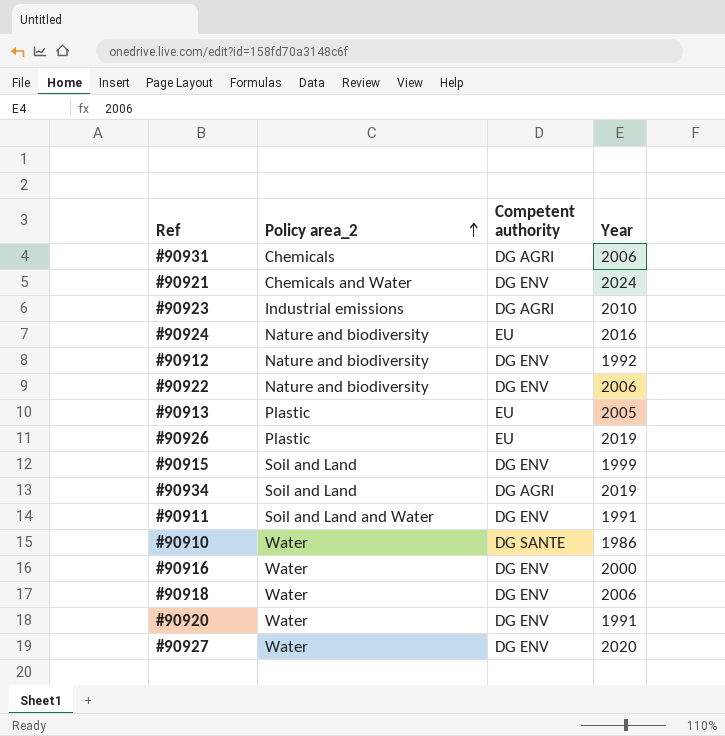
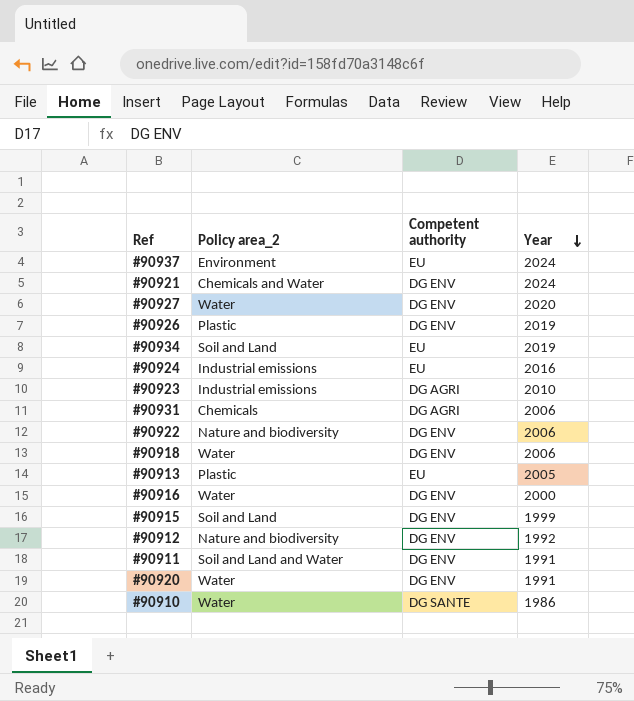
row order: Policy area_2 ascending -> Year descending
row #90937: none -> Environment | EU | 2024
#90926 | Competent authority: EU -> DG ENV
#90934 | Competent authority: DG AGRI -> EU
#90924 | Policy area_2: Nature and biodiversity -> Industrial emissions

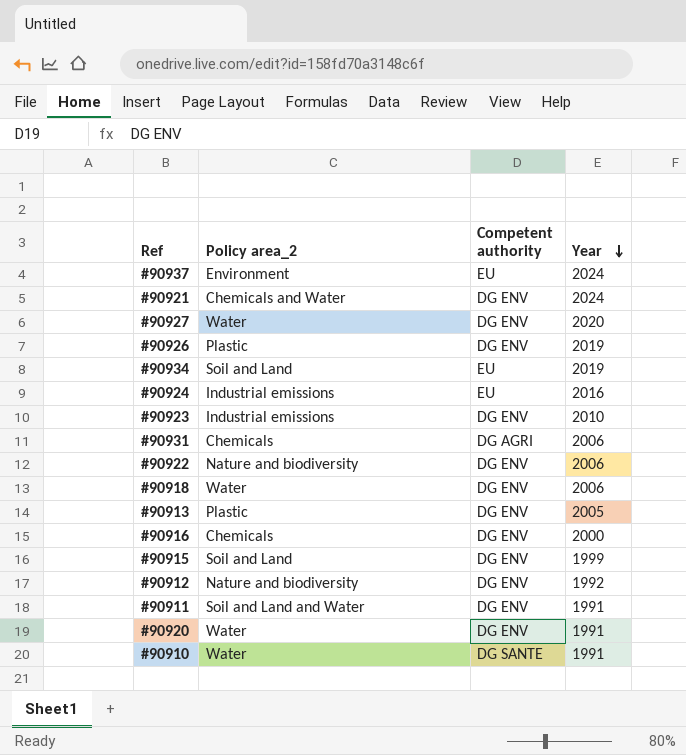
#90923 | Competent authority: DG AGRI -> DG ENV
#90913 | Competent authority: EU -> DG ENV
#90916 | Policy area_2: Water -> Chemicals
#90910 | Year: 1986 -> 1991

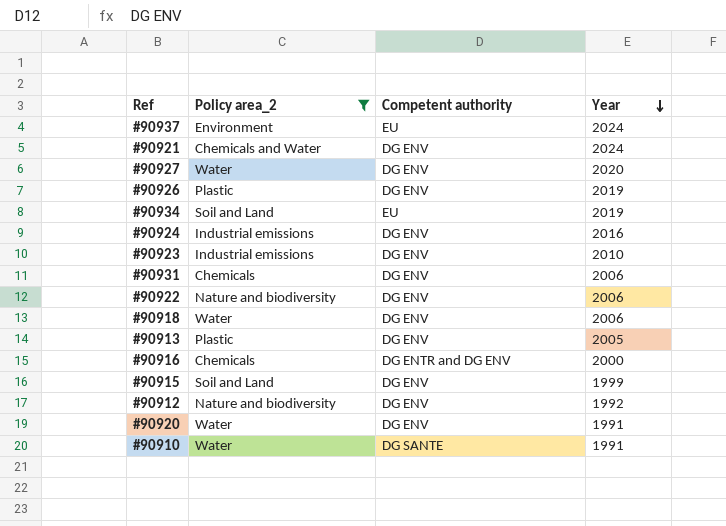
filter: none -> Policy area_2 != Soil and Land and Water
#90924 | Competent authority: EU -> DG ENV
#90931 | Competent authority: DG AGRI -> DG ENV
#90916 | Competent authority: DG ENV -> DG ENTR and DG ENV

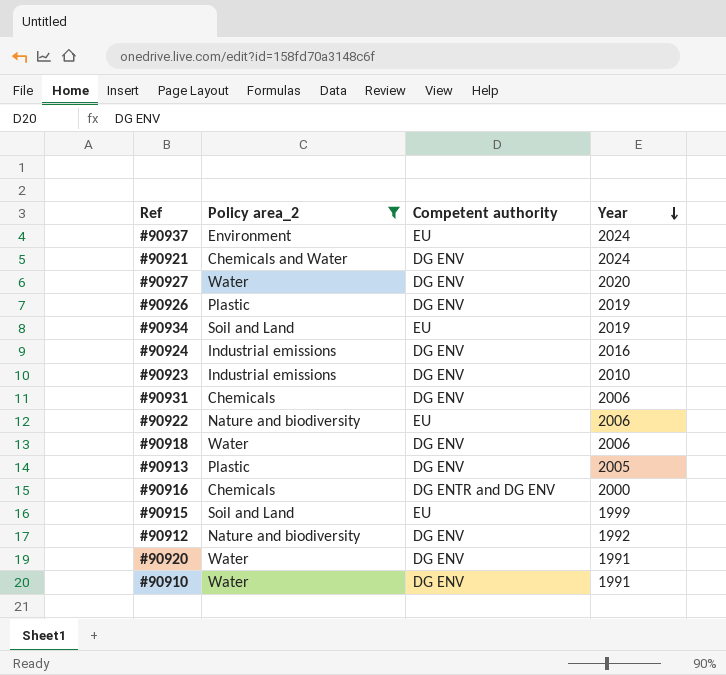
#90922 | Competent authority: DG ENV -> EU
#90915 | Competent authority: DG ENV -> EU
#90910 | Competent authority: DG SANTE -> DG ENV

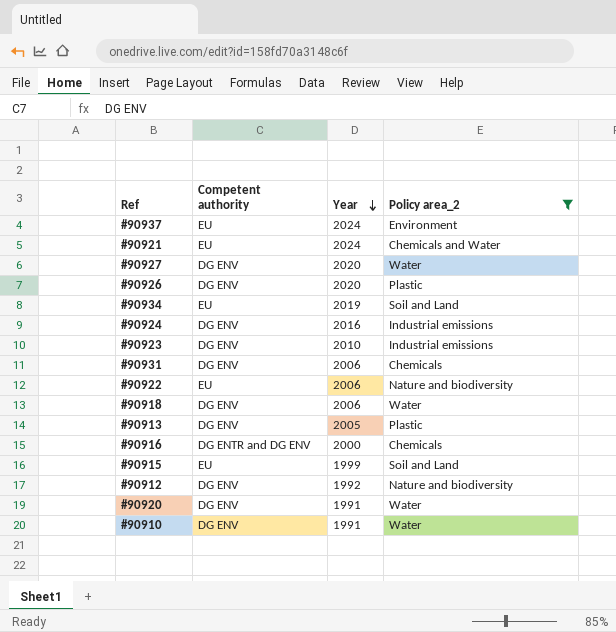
column Policy area_2 | position: 2 -> 4
#90921 | Competent authority: DG ENV -> EU
#90926 | Year: 2019 -> 2020

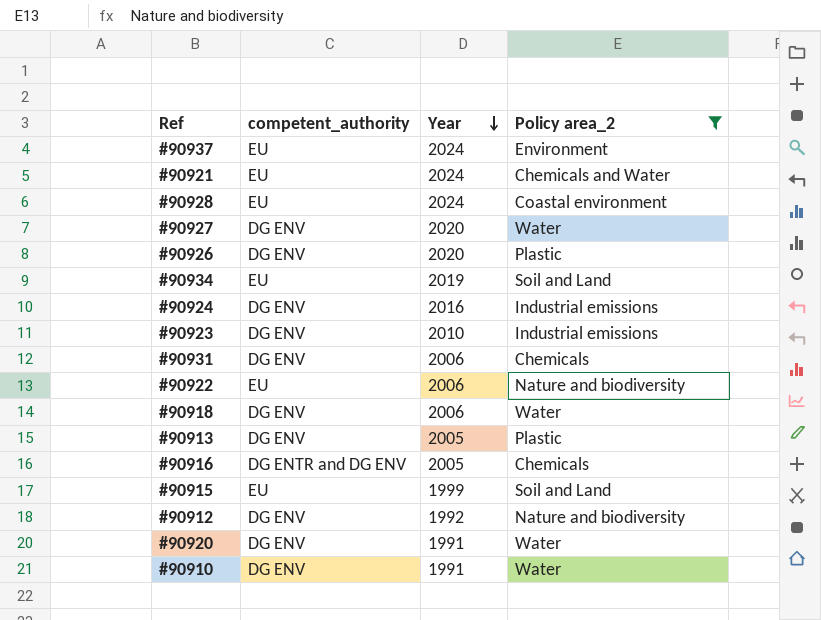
column name: Competent authority -> competent_authority
row #90928: none -> EU | 2024 | Coastal environment
#90916 | Year: 2000 -> 2005

